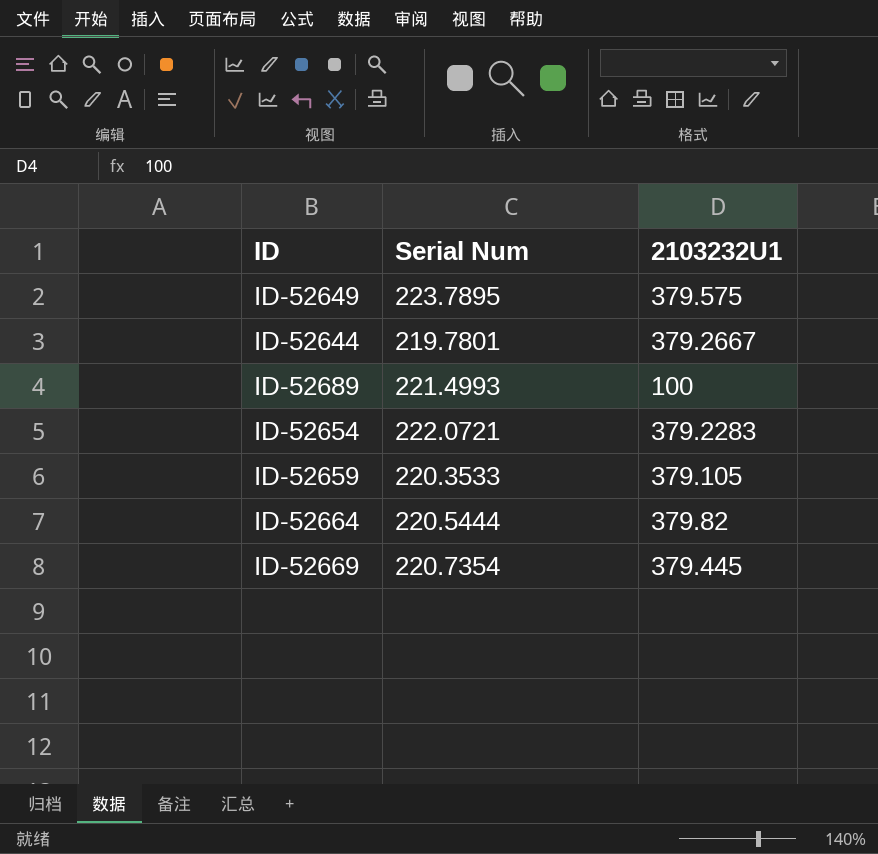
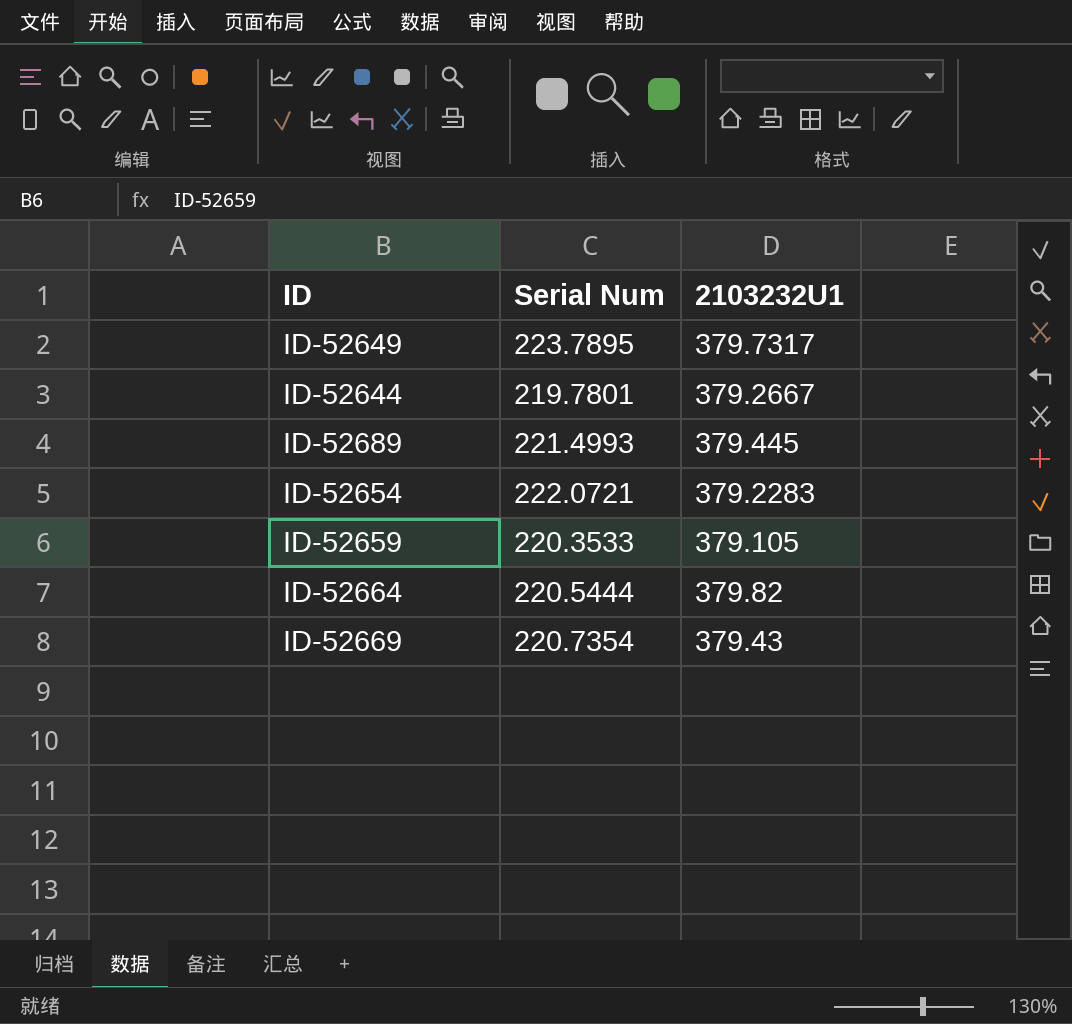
ID-52649 | 2103232U1: 379.575 -> 379.7317
ID-52689 | 2103232U1: 100 -> 379.445
ID-52669 | 2103232U1: 379.445 -> 379.43

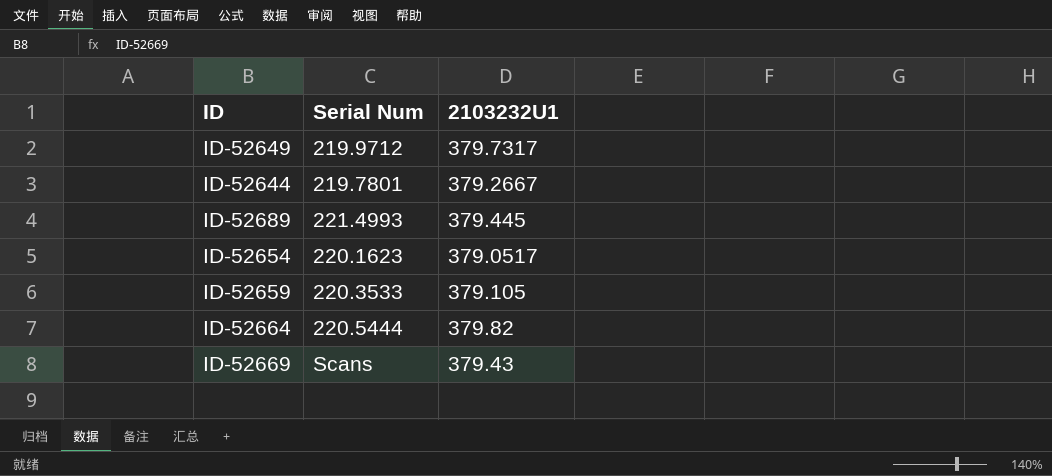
ID-52649 | Serial Num: 223.7895 -> 219.9712
ID-52654 | Serial Num: 222.0721 -> 220.1623
ID-52654 | 2103232U1: 379.2283 -> 379.0517
ID-52669 | Serial Num: 220.7354 -> Scans

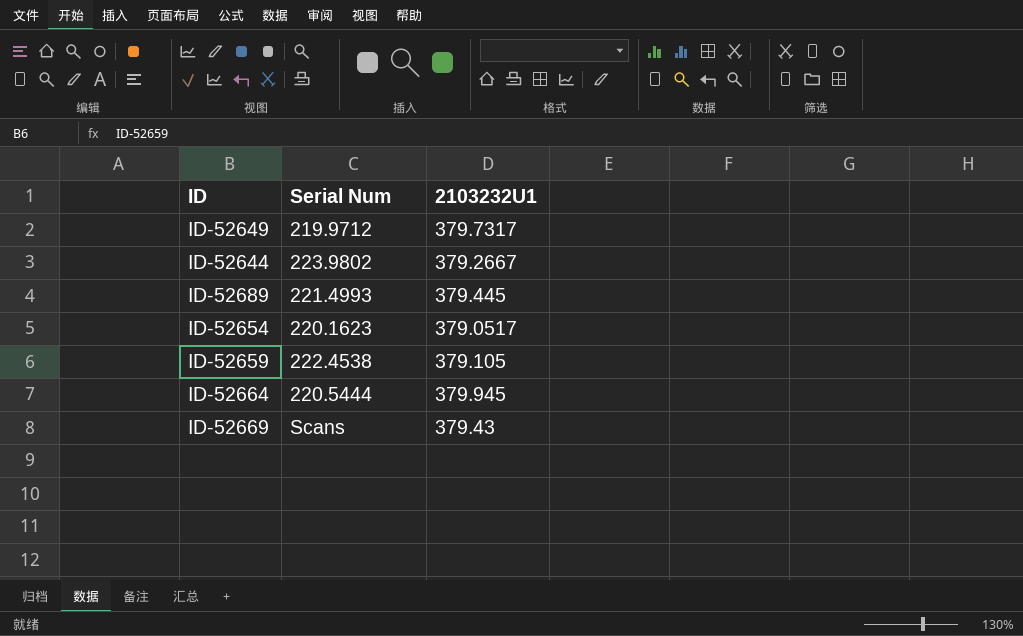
ID-52644 | Serial Num: 219.7801 -> 223.9802
ID-52659 | Serial Num: 220.3533 -> 222.4538
ID-52664 | 2103232U1: 379.82 -> 379.945

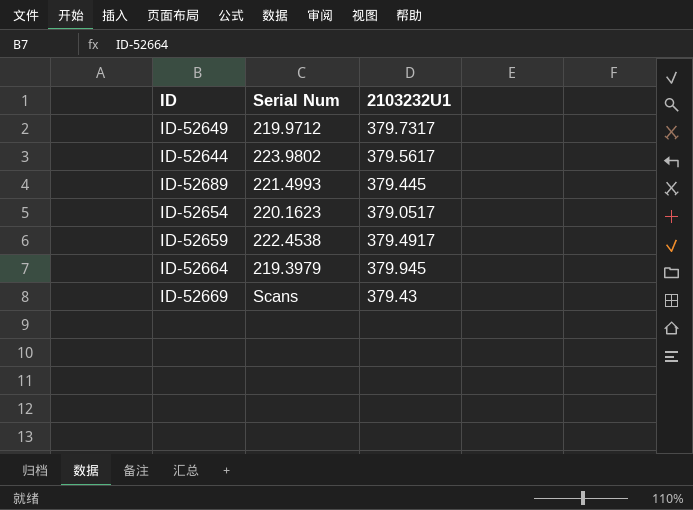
ID-52644 | 2103232U1: 379.2667 -> 379.5617
ID-52659 | 2103232U1: 379.105 -> 379.4917
ID-52664 | Serial Num: 220.5444 -> 219.3979

